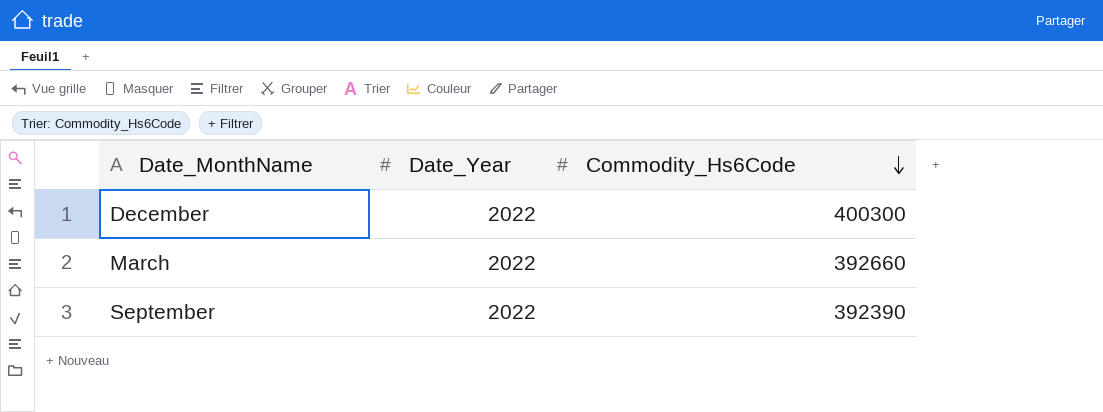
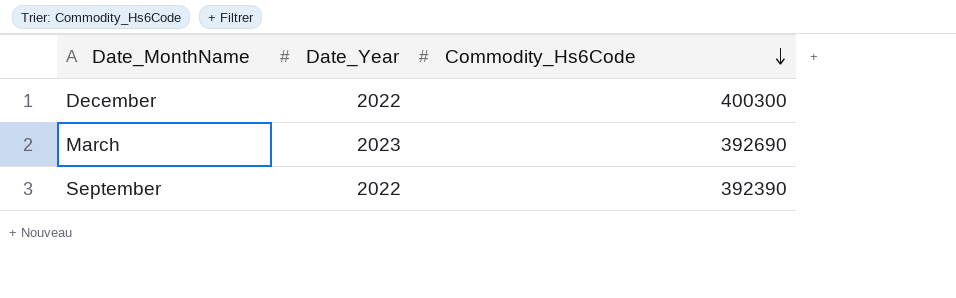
March | Date_Year: 2022 -> 2023
March | Commodity_Hs6Code: 392660 -> 392690

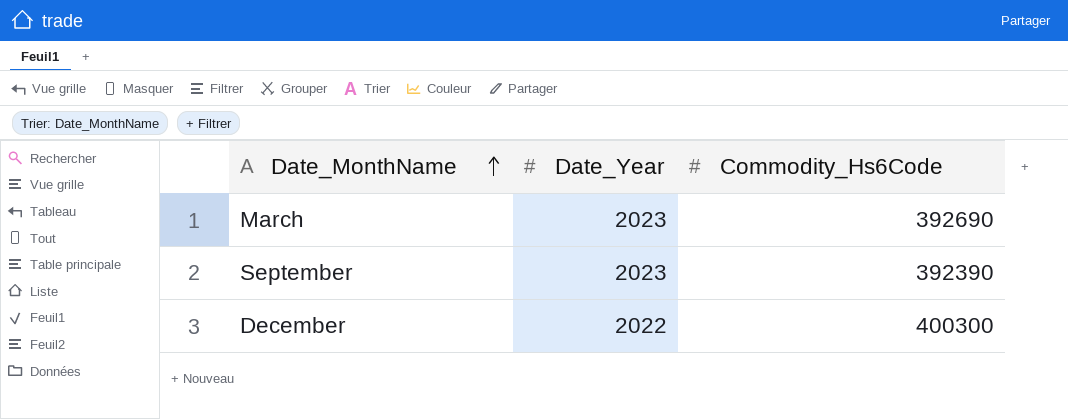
row order: Commodity_Hs6Code descending -> Date_MonthName ascending
September | Date_Year: 2022 -> 2023

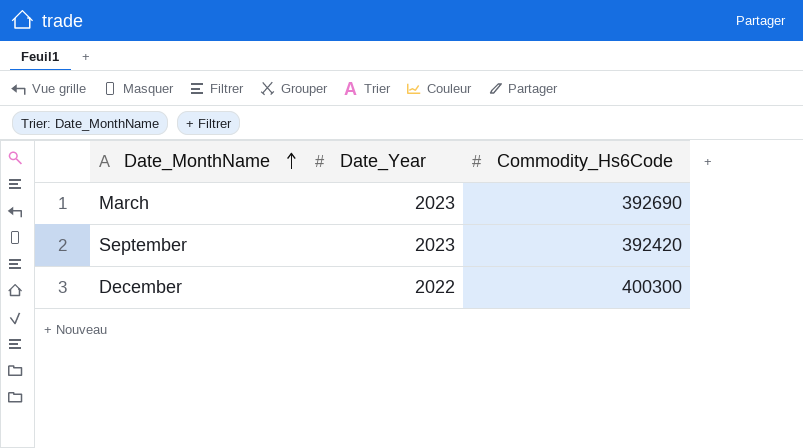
September | Commodity_Hs6Code: 392390 -> 392420

